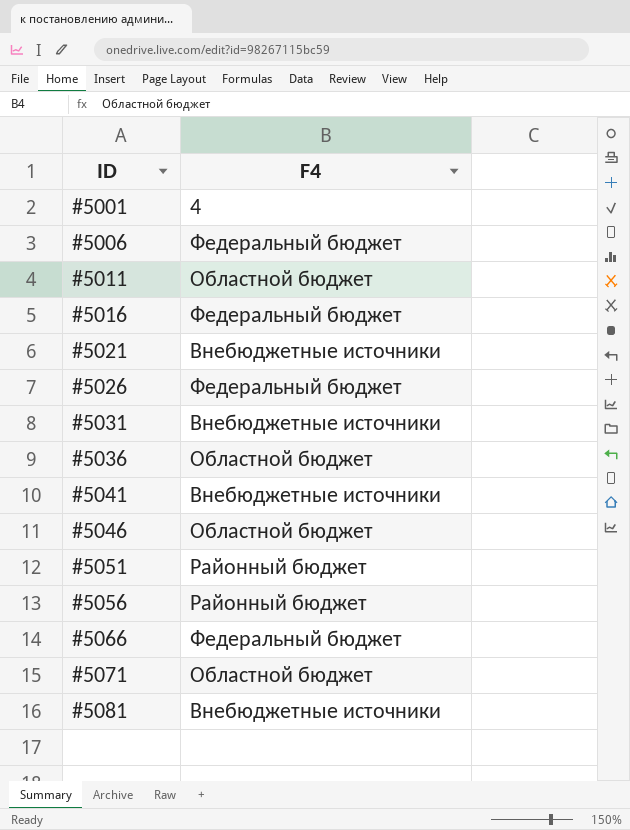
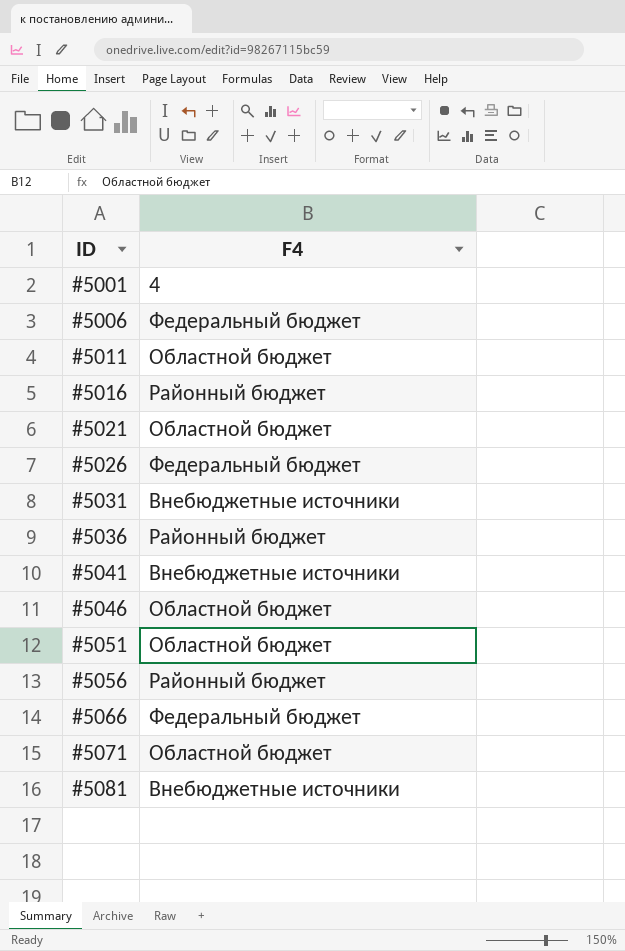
#5016 | F4: Федеральный бюджет -> Районный бюджет
#5021 | F4: Внебюджетные источники -> Областной бюджет
#5036 | F4: Областной бюджет -> Районный бюджет
#5051 | F4: Районный бюджет -> Областной бюджет

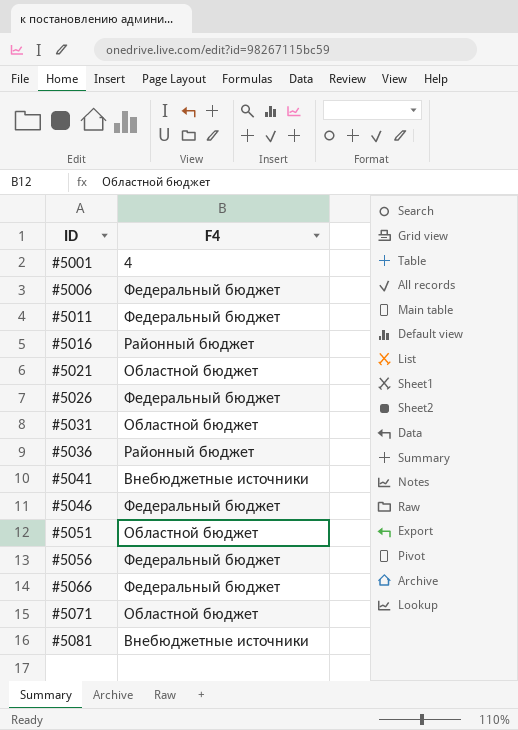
#5011 | F4: Областной бюджет -> Федеральный бюджет
#5031 | F4: Внебюджетные источники -> Областной бюджет
#5046 | F4: Областной бюджет -> Федеральный бюджет
#5056 | F4: Районный бюджет -> Федеральный бюджет

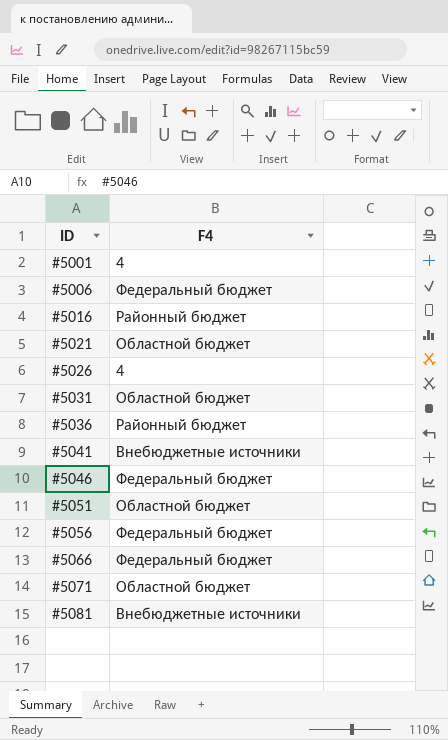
row #5011: Федеральный бюджет -> none
#5026 | F4: Федеральный бюджет -> 4

